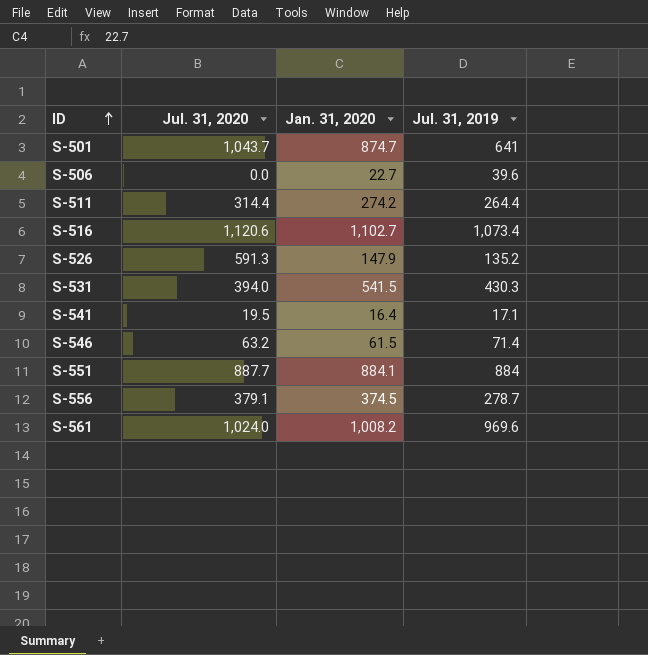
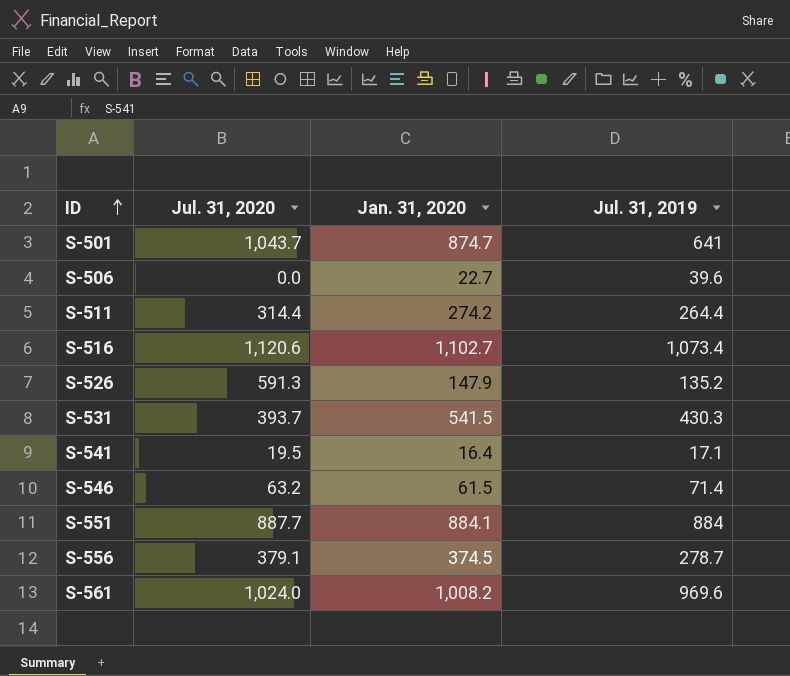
S-531 | Jul. 31, 2020: 394.0 -> 393.7

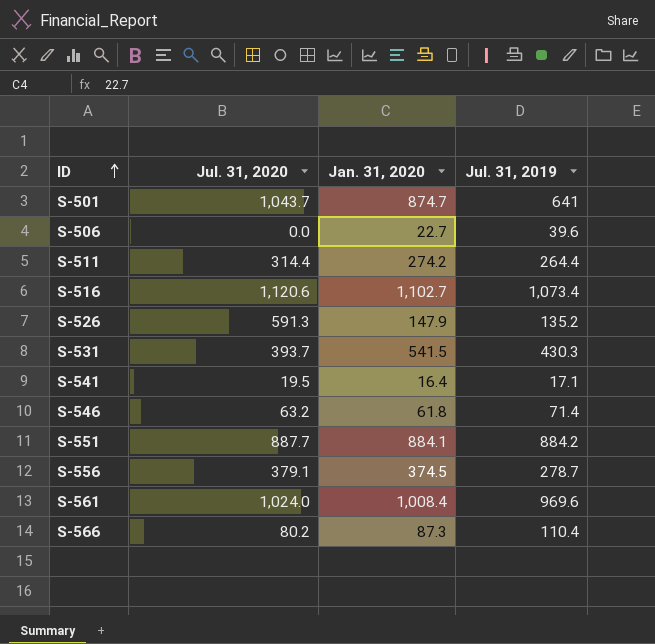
S-546 | Jan. 31, 2020: 61.5 -> 61.8
S-551 | Jul. 31, 2019: 884 -> 884.2
S-561 | Jan. 31, 2020: 1,008.2 -> 1,008.4
row S-566: none -> 80.2 | 87.3 | 110.4

